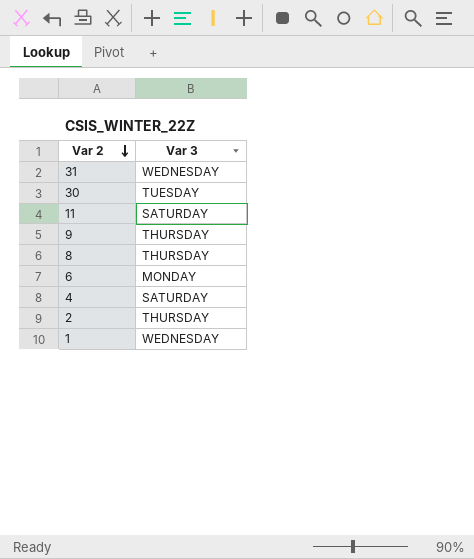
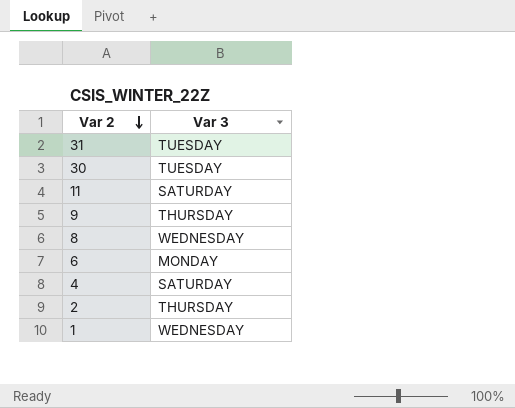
31 | Var 3: WEDNESDAY -> TUESDAY
8 | Var 3: THURSDAY -> WEDNESDAY

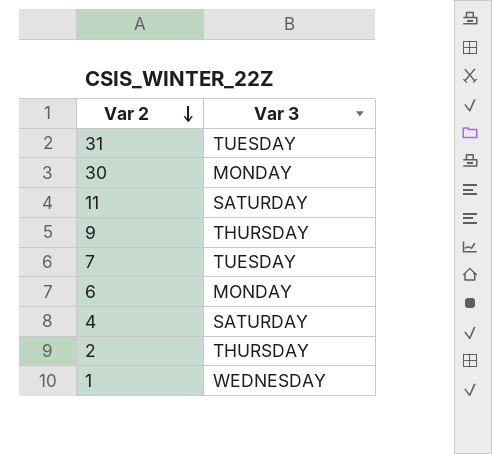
row 8: WEDNESDAY -> none
30 | Var 3: TUESDAY -> MONDAY
row 7: none -> TUESDAY

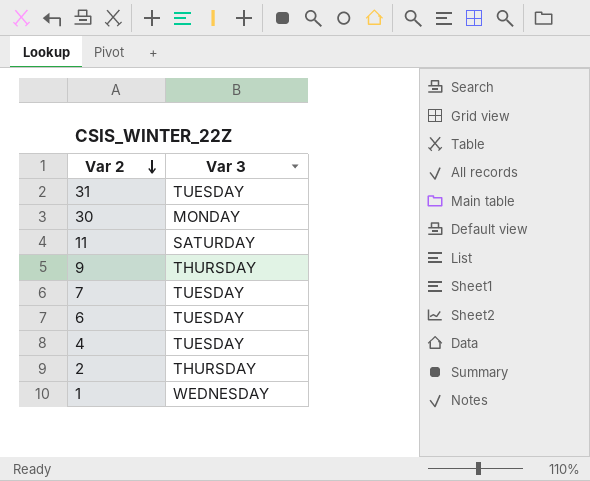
6 | Var 3: MONDAY -> TUESDAY
4 | Var 3: SATURDAY -> TUESDAY

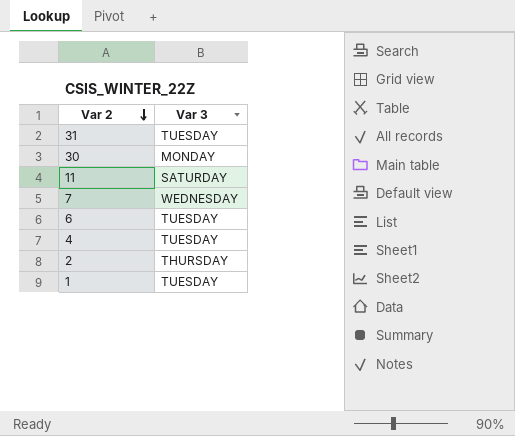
row 9: THURSDAY -> none
7 | Var 3: TUESDAY -> WEDNESDAY
1 | Var 3: WEDNESDAY -> TUESDAY

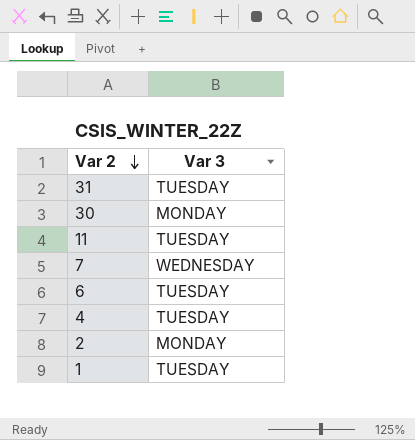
11 | Var 3: SATURDAY -> TUESDAY
2 | Var 3: THURSDAY -> MONDAY

